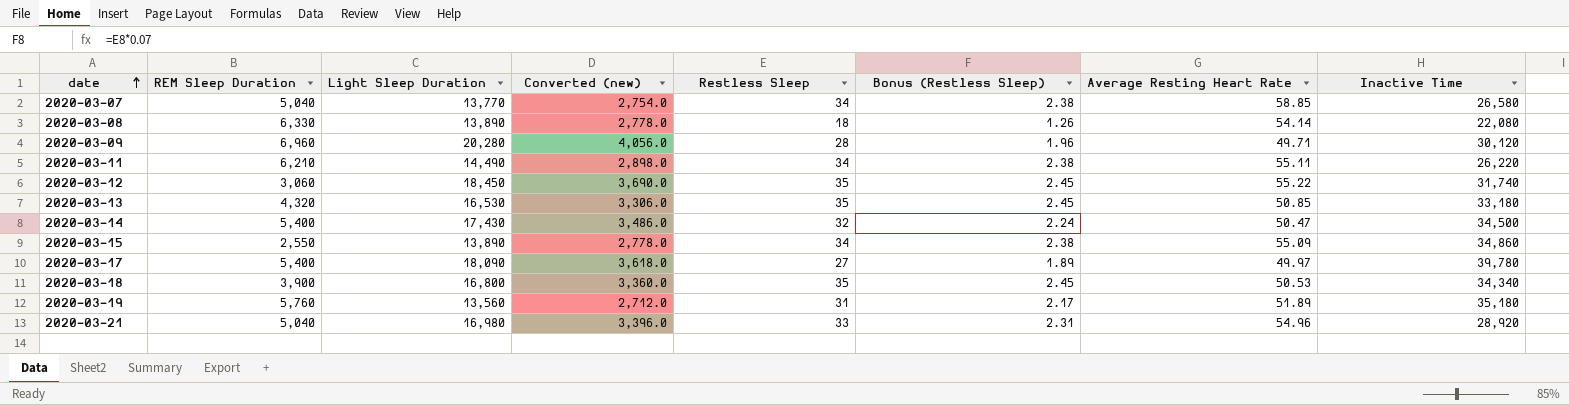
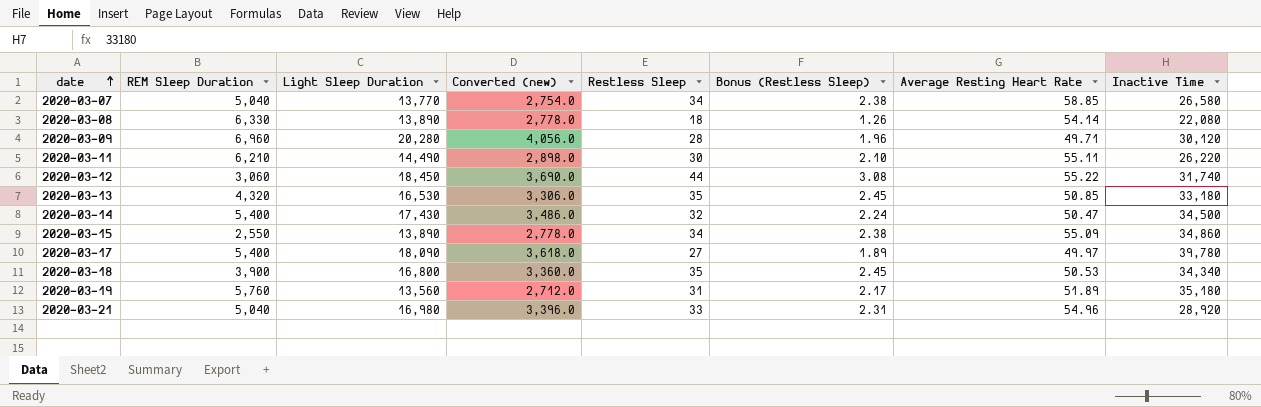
2020-03-11 | Restless Sleep: 34 -> 30
2020-03-11 | Bonus (Restless Sleep): 2.38 -> 2.10
2020-03-12 | Restless Sleep: 35 -> 44
2020-03-12 | Bonus (Restless Sleep): 2.45 -> 3.08

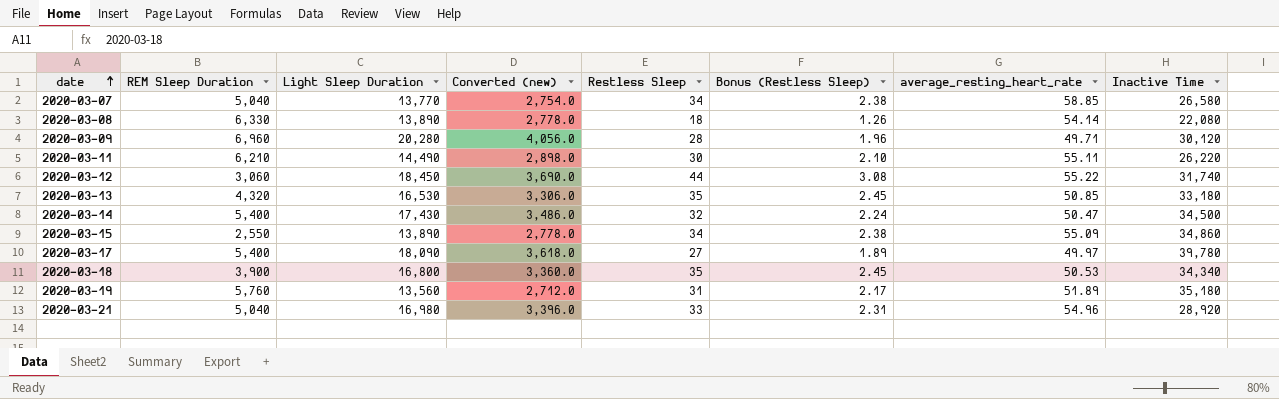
column name: Average Resting Heart Rate -> average_resting_heart_rate

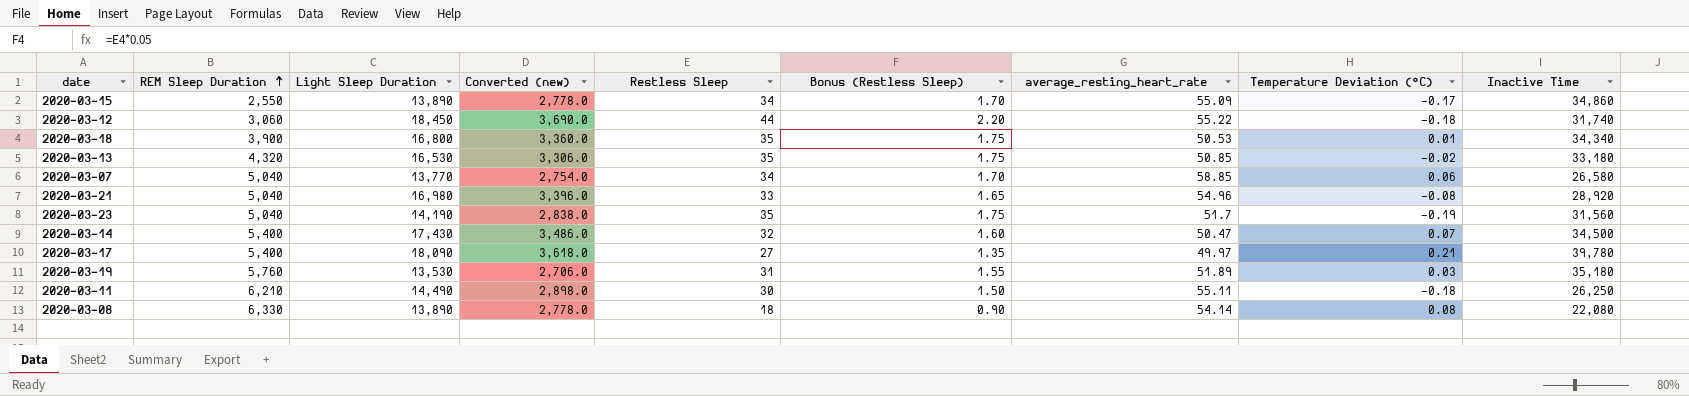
row order: date ascending -> REM Sleep Duration ascending
column Bonus (Restless Sleep) | formula: [Restless Sleep] * 0.07 -> [Restless Sleep] * 0.05
column Temperature Deviation (°C) | position: none -> 8
row 2020-03-09: 6,960 | 20,280 | 4,056.0 | 28 | 1.96 | 49.71 | 30,120 -> none
row 2020-03-23: none -> 5,040 | 14,190 | 2,838.0 | 35 | 1.75 | 51.7 | -0.19 | 31,560
2020-03-19 | Light Sleep Duration: 13,560 -> 13,530
2020-03-19 | Converted (new): 2,712.0 -> 2,706.0
2020-03-11 | Inactive Time: 26,220 -> 26,250

